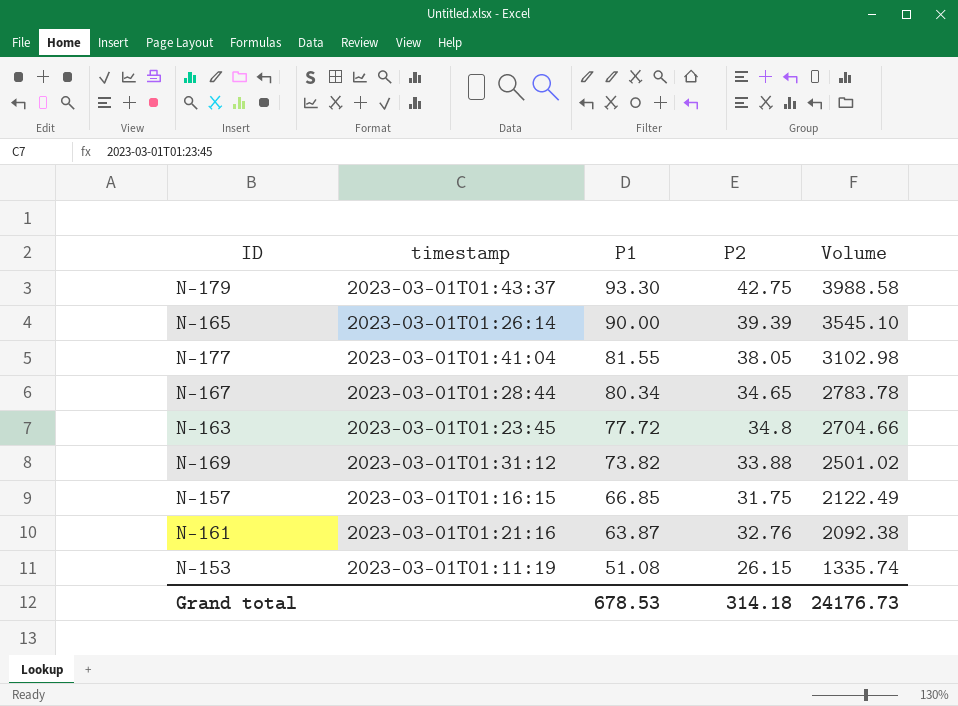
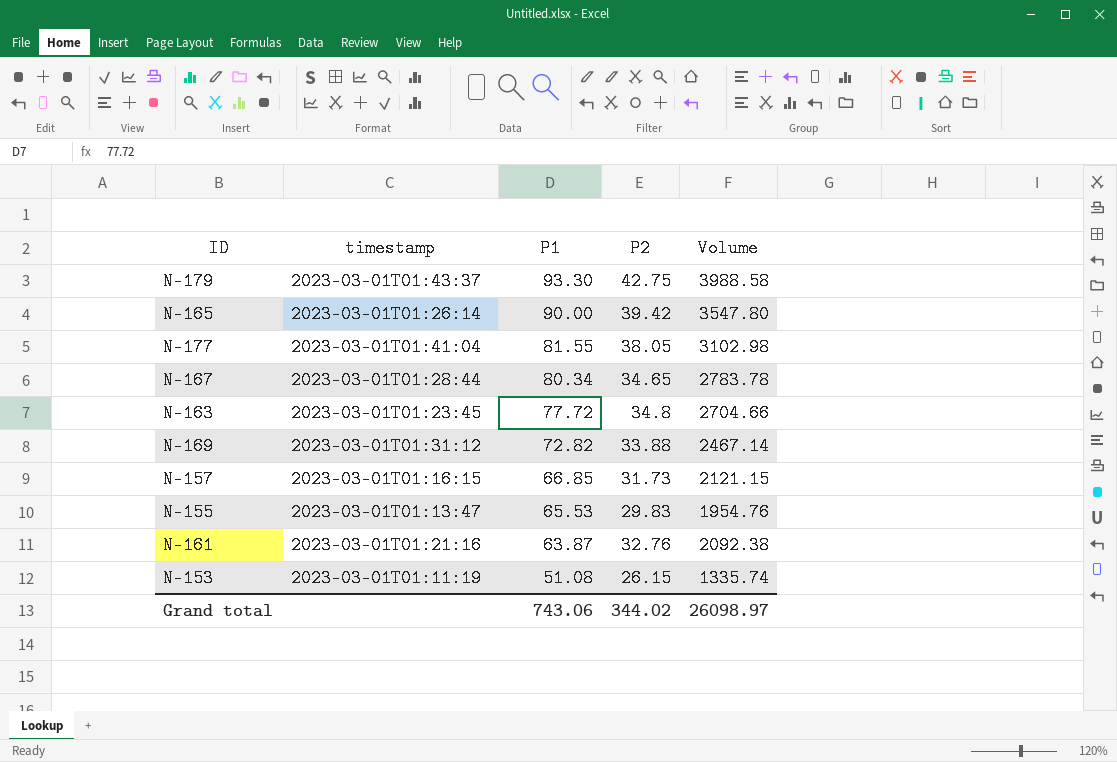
N-165 | P2: 39.39 -> 39.42
N-165 | Volume: 3545.10 -> 3547.80
N-169 | P1: 73.82 -> 72.82
N-169 | Volume: 2501.02 -> 2467.14
N-157 | P2: 31.75 -> 31.73
N-157 | Volume: 2122.49 -> 2121.15
row N-155: none -> 2023-03-01T01:13:47 | 65.53 | 29.83 | 1954.76
Grand total | P1: 678.53 -> 743.06
Grand total | P2: 314.18 -> 344.02
Grand total | Volume: 24176.73 -> 26098.97

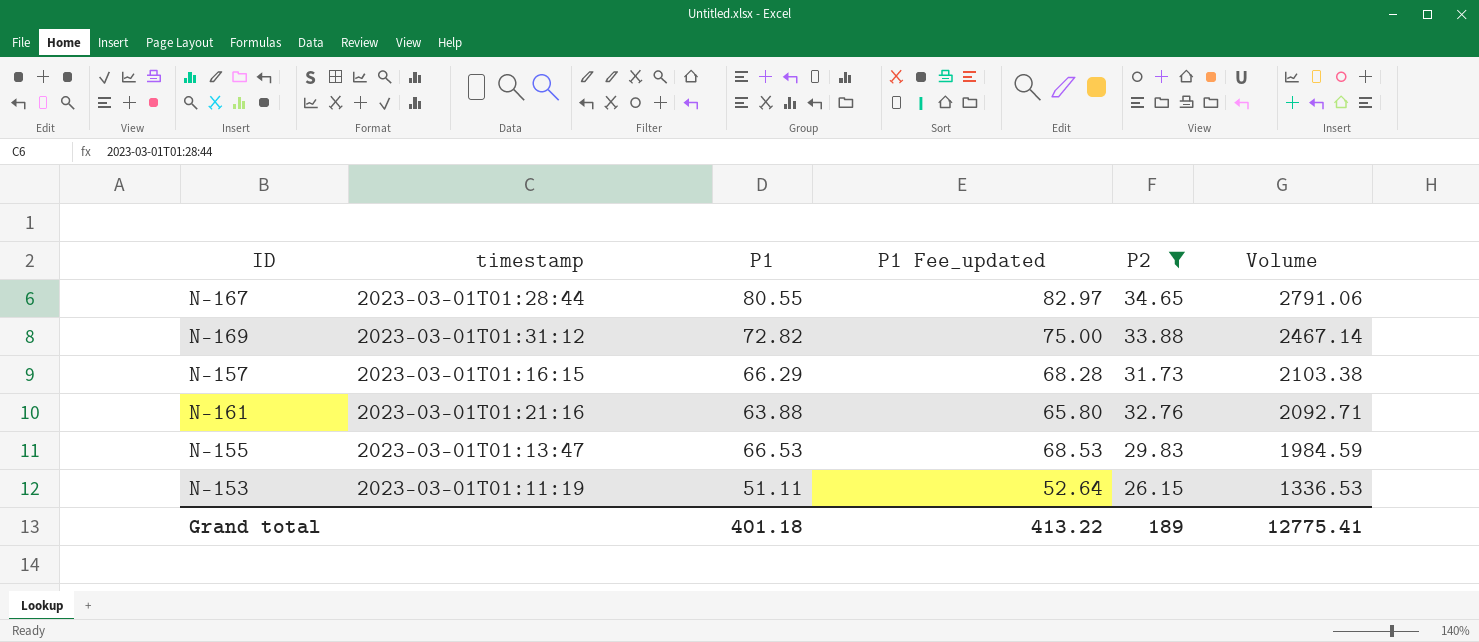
filter: none -> P2 <= 34.65
row order: P1 descending -> Volume descending
column P1 Fee_updated | formula: none -> [P1] * 1.03
N-167 | P1: 80.34 -> 80.55
N-167 | Volume: 2783.78 -> 2791.06
N-157 | P1: 66.85 -> 66.29
N-157 | Volume: 2121.15 -> 2103.38
N-161 | P1: 63.87 -> 63.88
N-161 | Volume: 2092.38 -> 2092.71
N-155 | P1: 65.53 -> 66.53
N-155 | Volume: 1954.76 -> 1984.59
N-153 | P1: 51.08 -> 51.11
N-153 | Volume: 1335.74 -> 1336.53
Grand total | P1: 743.06 -> 401.18
Grand total | P2: 344.02 -> 189
Grand total | Volume: 26098.97 -> 12775.41

